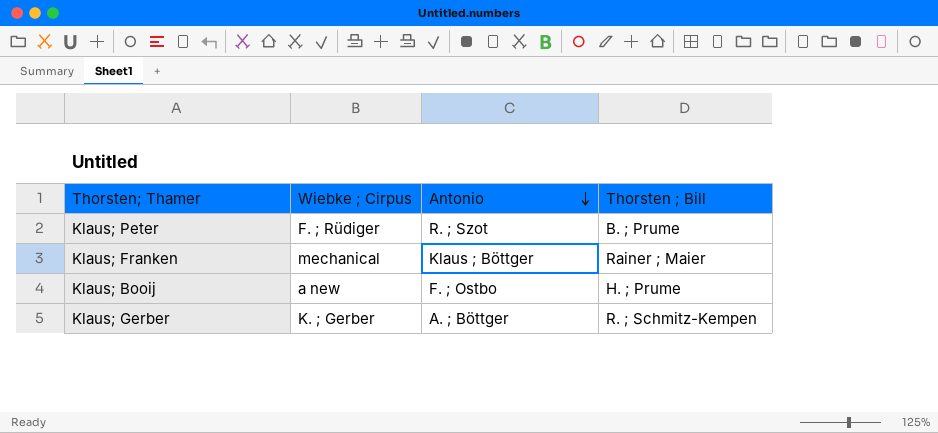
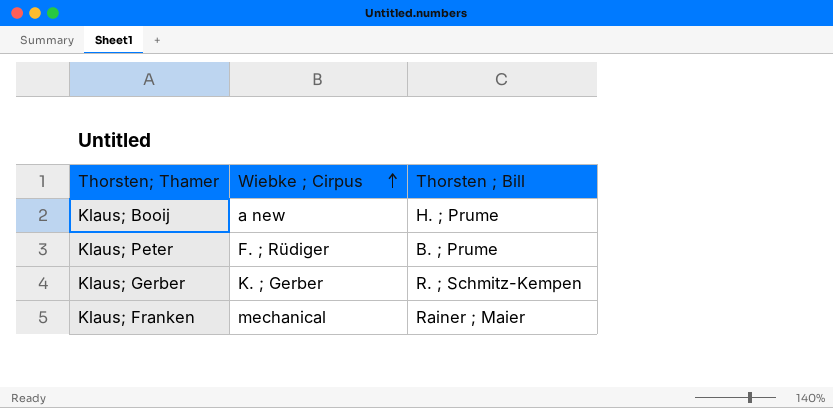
row order: Antonio descending -> Wiebke ; Cirpus ascending
column Antonio | position: 3 -> none

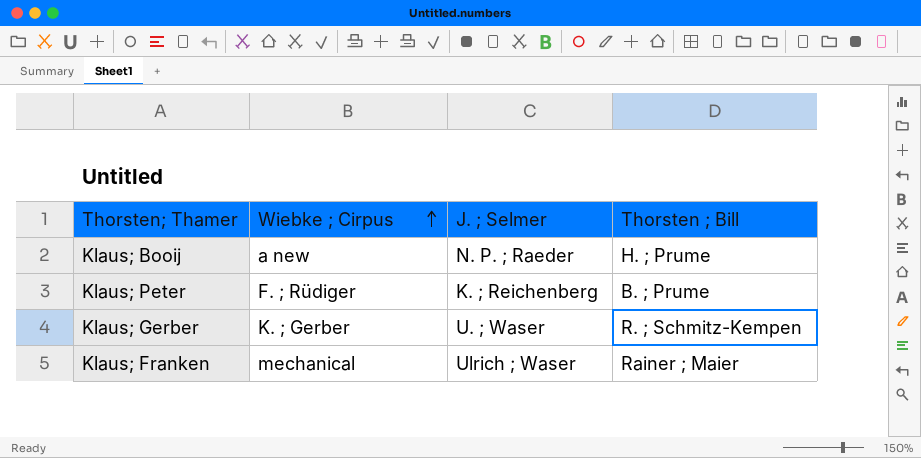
column J. ; Selmer | position: none -> 3

